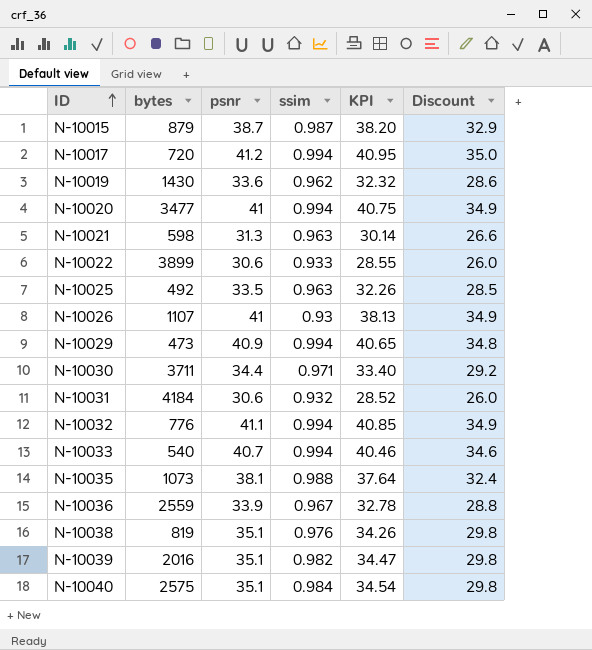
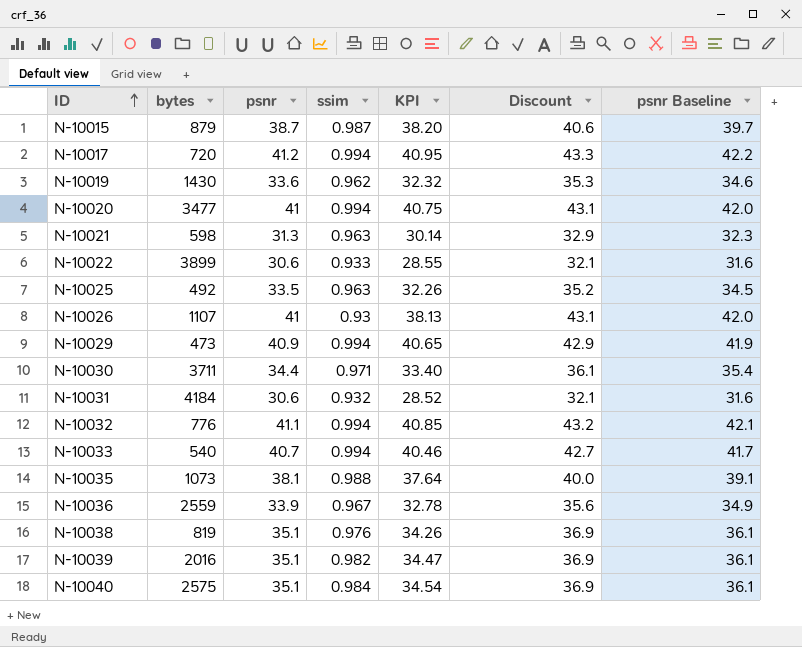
column Discount | formula: [psnr] * 0.85 -> [psnr] * 1.05
column psnr Baseline | formula: none -> [psnr] + 1

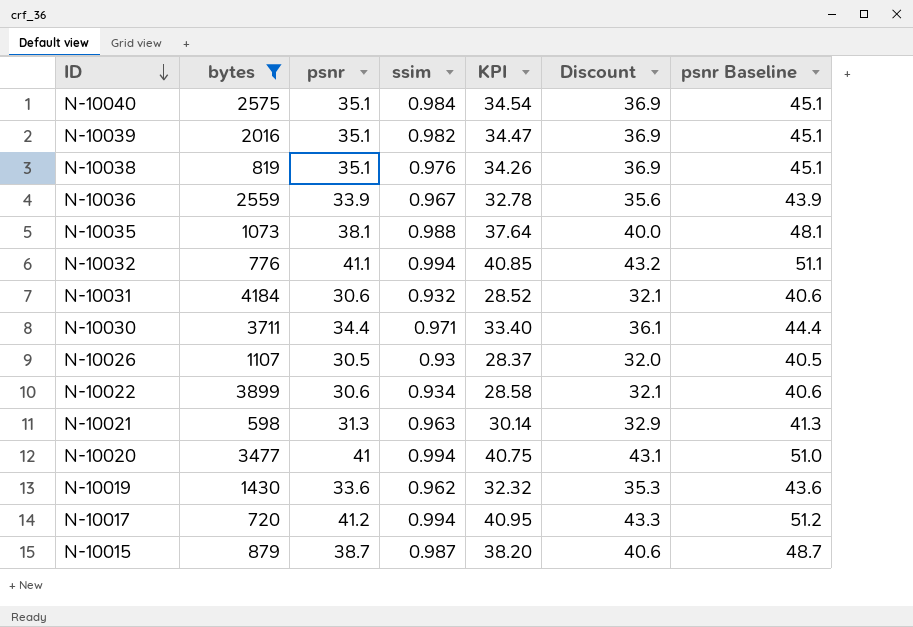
filter: none -> bytes >= 598
row order: ID ascending -> ID descending
column psnr Baseline | formula: [psnr] + 1 -> [psnr] + 10
N-10026 | psnr: 41 -> 30.5
N-10026 | KPI: 38.13 -> 28.37
N-10026 | Discount: 43.1 -> 32.0
N-10022 | ssim: 0.933 -> 0.934
N-10022 | KPI: 28.55 -> 28.58

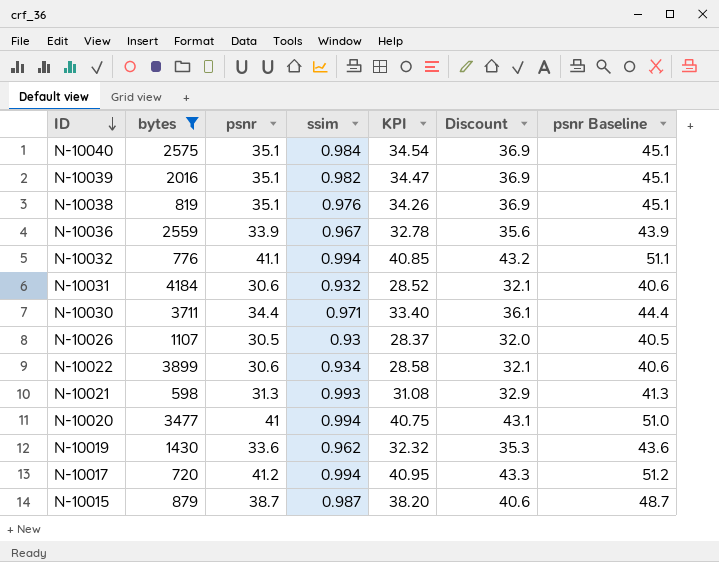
row N-10035: 1073 | 38.1 | 0.988 | 37.64 | 40.0 | 48.1 -> none
N-10021 | ssim: 0.963 -> 0.993
N-10021 | KPI: 30.14 -> 31.08

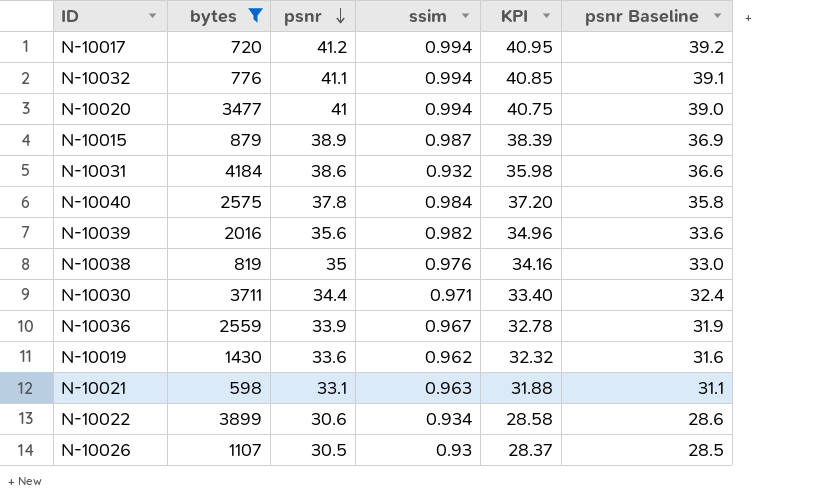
row order: ID descending -> psnr descending
column Discount | formula: [psnr] * 1.05 -> none
column psnr Baseline | formula: [psnr] + 10 -> [psnr] - 2
N-10015 | psnr: 38.7 -> 38.9
N-10015 | KPI: 38.20 -> 38.39
N-10031 | psnr: 30.6 -> 38.6
N-10031 | KPI: 28.52 -> 35.98
N-10040 | psnr: 35.1 -> 37.8
N-10040 | KPI: 34.54 -> 37.20
N-10039 | psnr: 35.1 -> 35.6
N-10039 | KPI: 34.47 -> 34.96
N-10038 | psnr: 35.1 -> 35
N-10038 | KPI: 34.26 -> 34.16
N-10021 | psnr: 31.3 -> 33.1
N-10021 | ssim: 0.993 -> 0.963
N-10021 | KPI: 31.08 -> 31.88

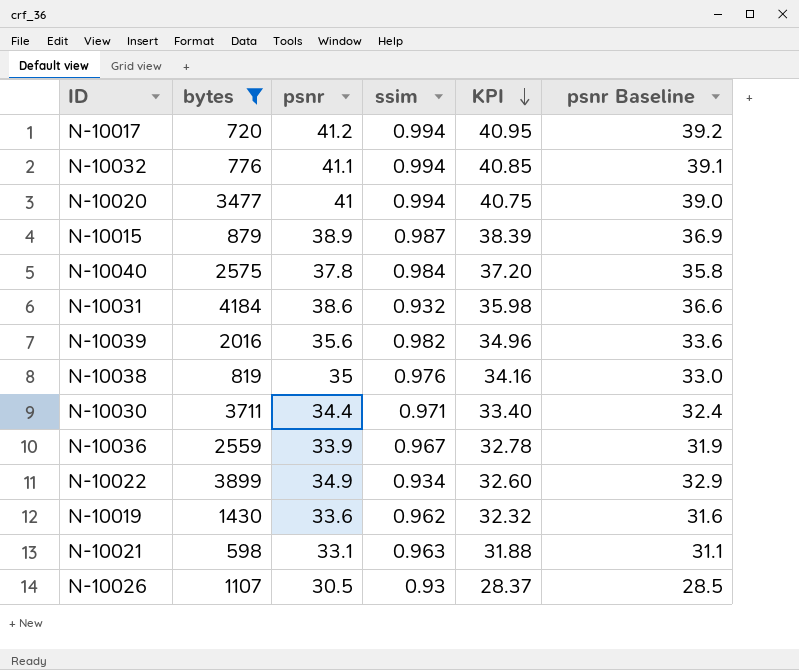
row order: psnr descending -> KPI descending
N-10022 | psnr: 30.6 -> 34.9
N-10022 | KPI: 28.58 -> 32.60
N-10022 | psnr Baseline: 28.6 -> 32.9

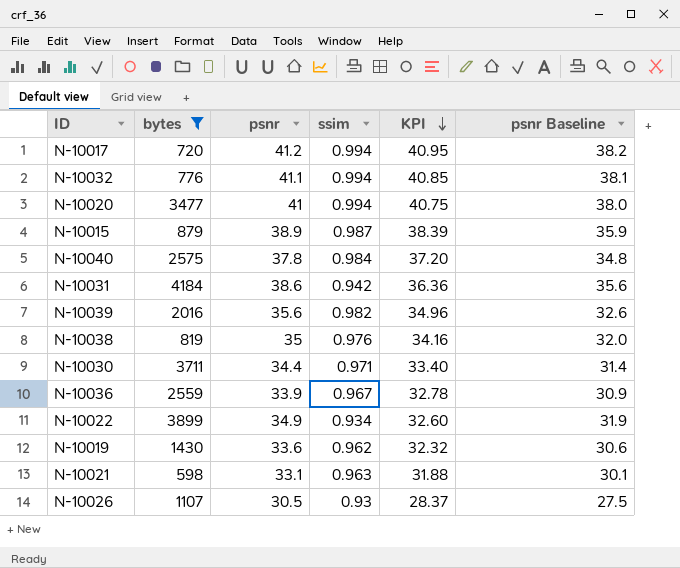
column psnr Baseline | formula: [psnr] - 2 -> [psnr] - 3
N-10031 | ssim: 0.932 -> 0.942
N-10031 | KPI: 35.98 -> 36.36

